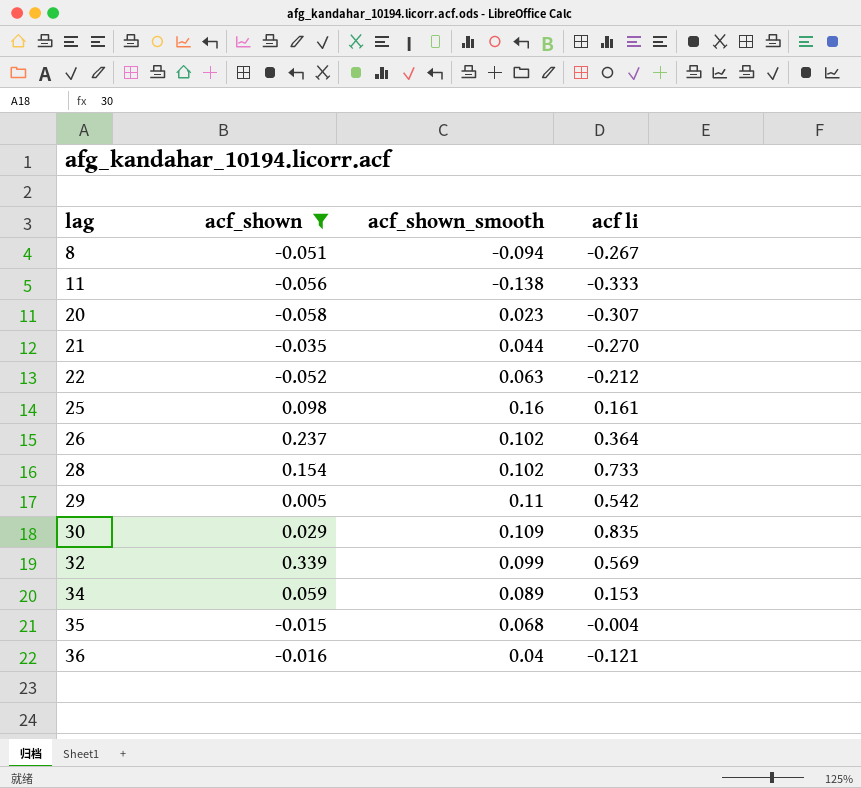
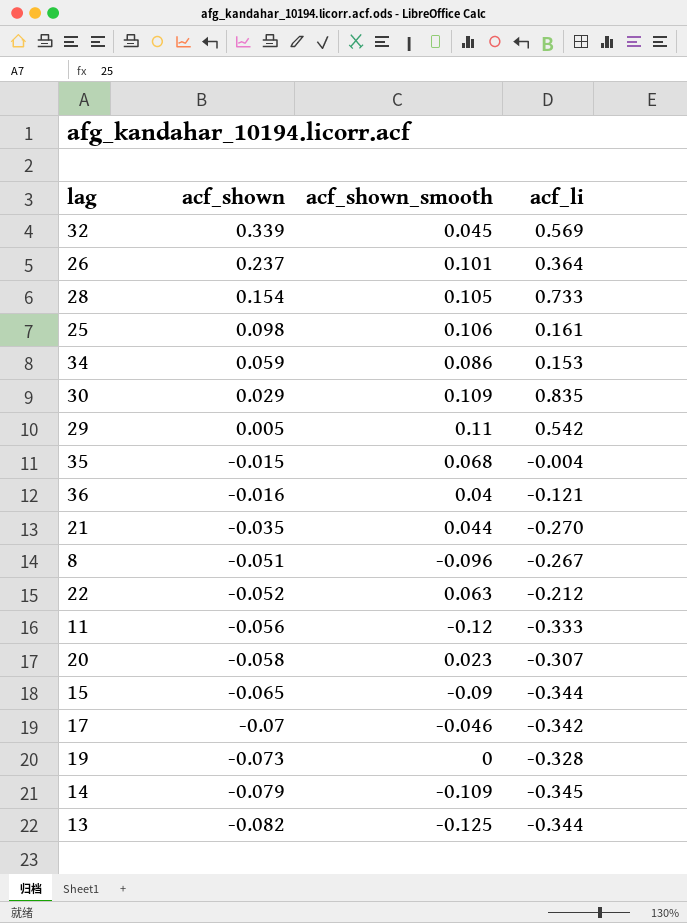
filter: acf_shown >= -0.058 -> none
row order: lag ascending -> acf_shown descending
column name: acf li -> acf_li
32 | acf_shown_smooth: 0.099 -> 0.045
26 | acf_shown_smooth: 0.102 -> 0.101
28 | acf_shown_smooth: 0.102 -> 0.105
25 | acf_shown_smooth: 0.16 -> 0.106
34 | acf_shown_smooth: 0.089 -> 0.086
8 | acf_shown_smooth: -0.094 -> -0.096
11 | acf_shown_smooth: -0.138 -> -0.12

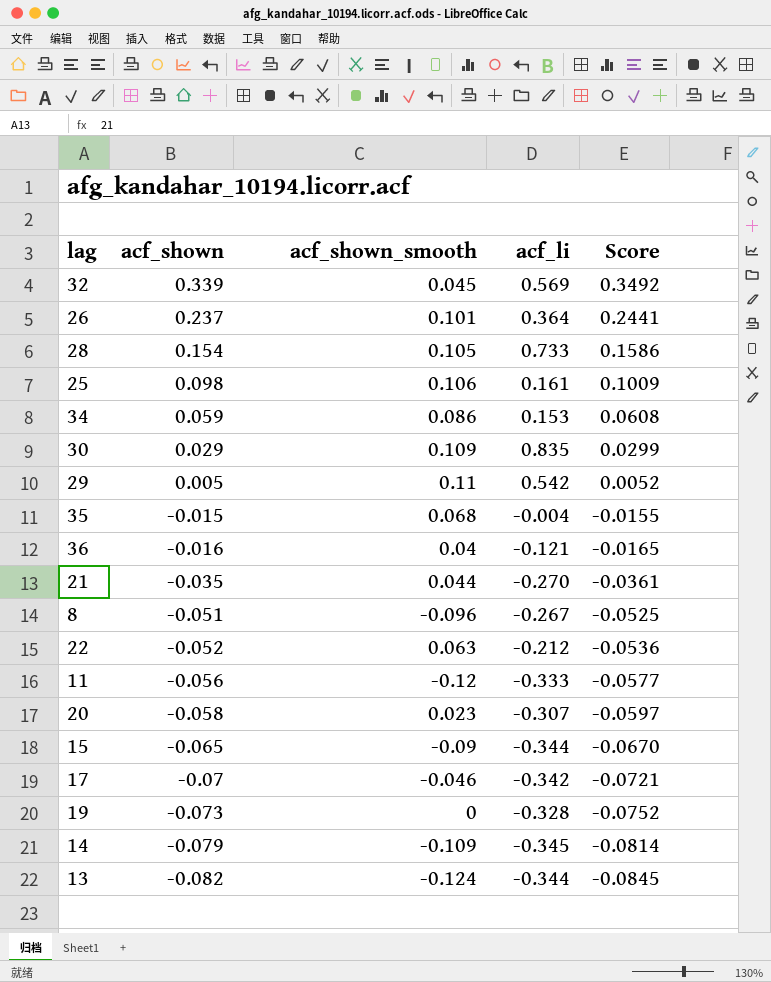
column Score | formula: none -> [acf_shown] * 1.03
13 | acf_shown_smooth: -0.125 -> -0.124

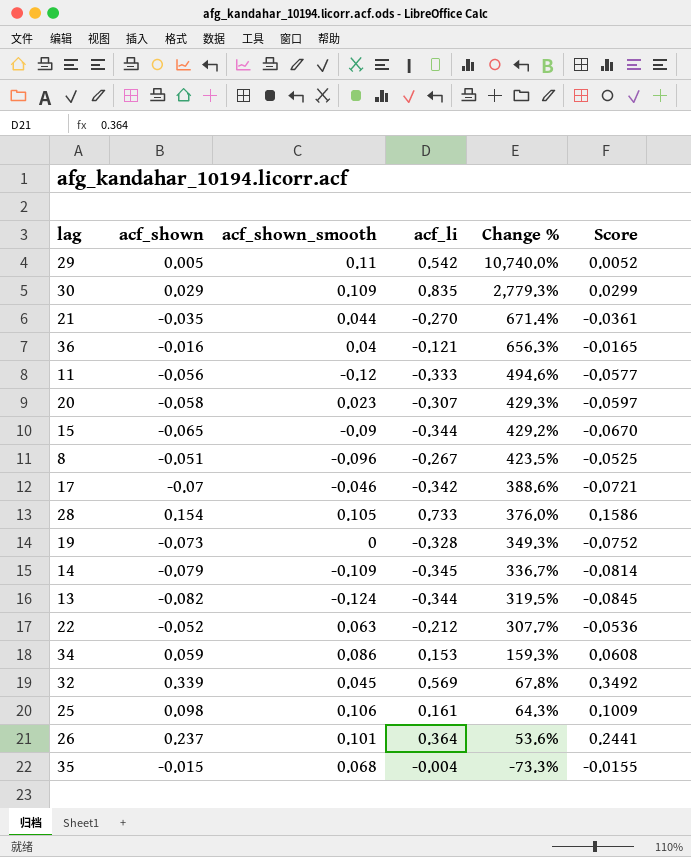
row order: acf_shown descending -> Change % descending
column Change % | formula: none -> ([acf_li] - [acf_shown]) / [acf_shown]

